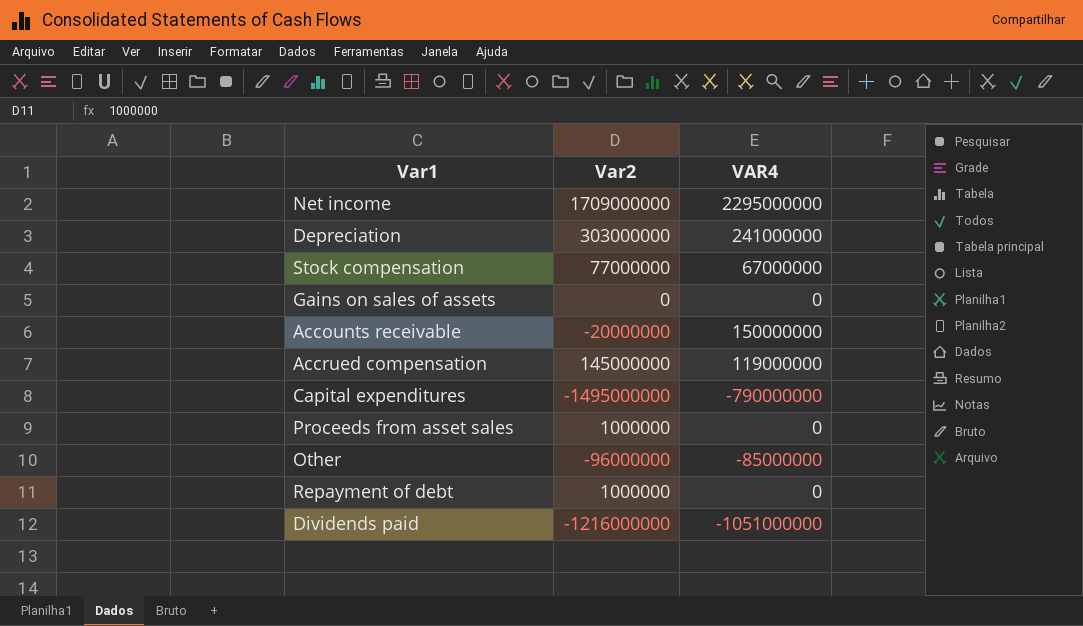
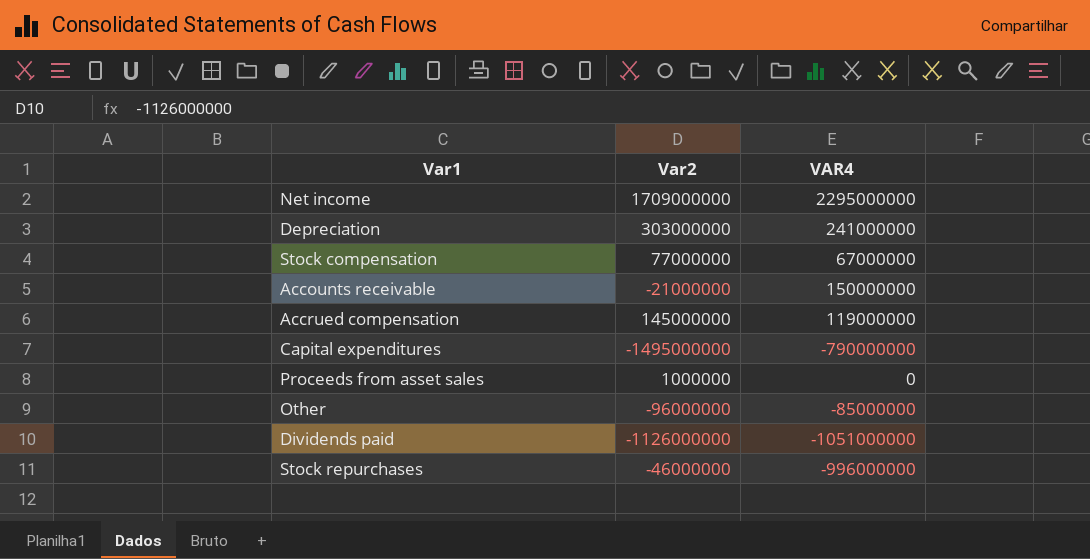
row Gains on sales of assets: 0 | 0 -> none
row Repayment of debt: 1000000 | 0 -> none
Accounts receivable | Var2: -20000000 -> -21000000
Dividends paid | Var2: -1216000000 -> -1126000000
row Stock repurchases: none -> -46000000 | -996000000

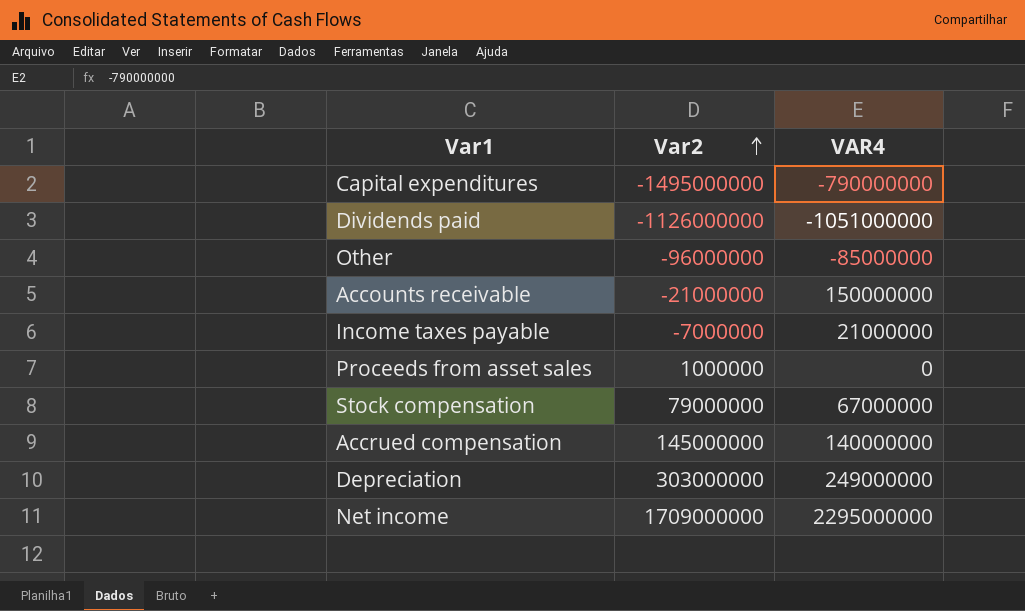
row order: none -> Var2 ascending
row Stock repurchases: -46000000 | -996000000 -> none
row Income taxes payable: none -> -7000000 | 21000000
Stock compensation | Var2: 77000000 -> 79000000
Accrued compensation | VAR4: 119000000 -> 140000000
Depreciation | VAR4: 241000000 -> 249000000

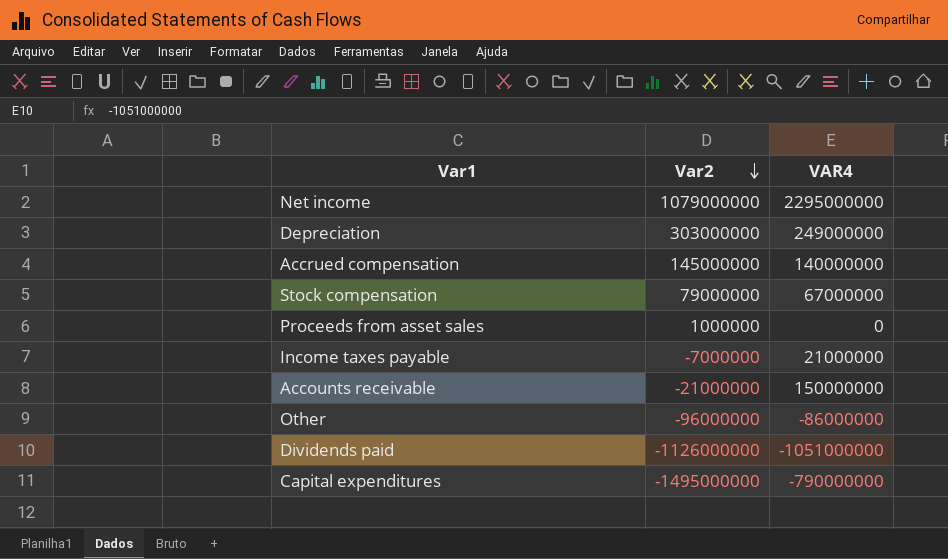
row order: Var2 ascending -> Var2 descending
Net income | Var2: 1709000000 -> 1079000000
Other | VAR4: -85000000 -> -86000000

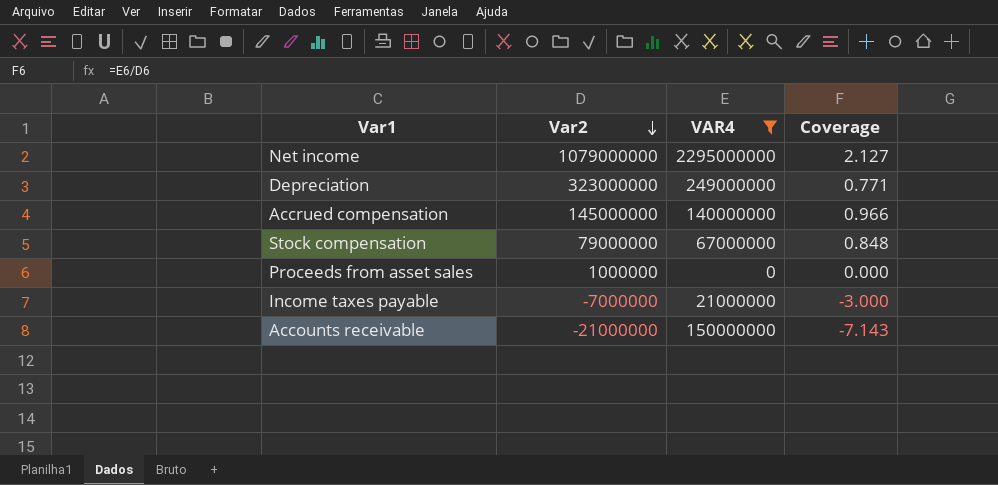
filter: none -> VAR4 >= 0
column Coverage | formula: none -> [VAR4] / [Var2]
Depreciation | Var2: 303000000 -> 323000000

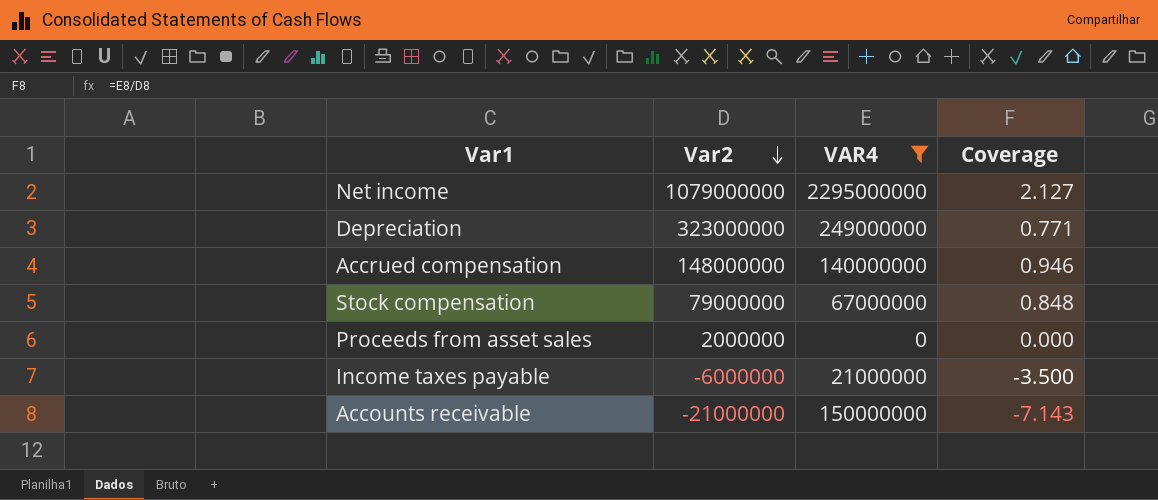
Accrued compensation | Var2: 145000000 -> 148000000
Accrued compensation | Coverage: 0.966 -> 0.946
Proceeds from asset sales | Var2: 1000000 -> 2000000
Income taxes payable | Var2: -7000000 -> -6000000
Income taxes payable | Coverage: -3.000 -> -3.500

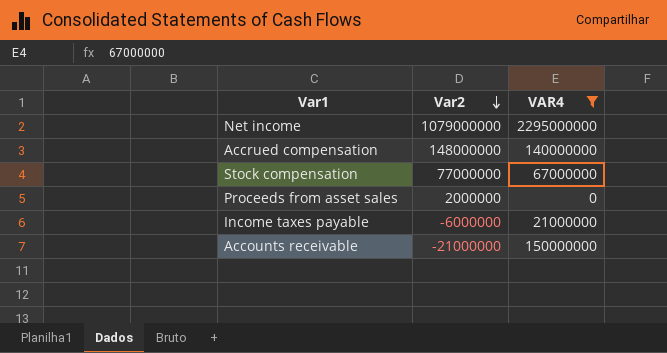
column Coverage | formula: [VAR4] / [Var2] -> none
row Depreciation: 323000000 | 249000000 | 0.771 -> none
Stock compensation | Var2: 79000000 -> 77000000

